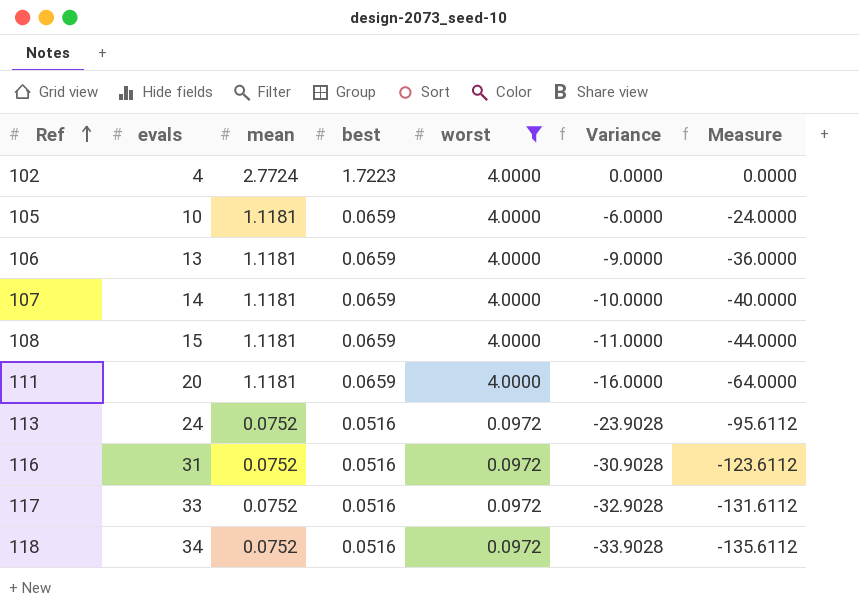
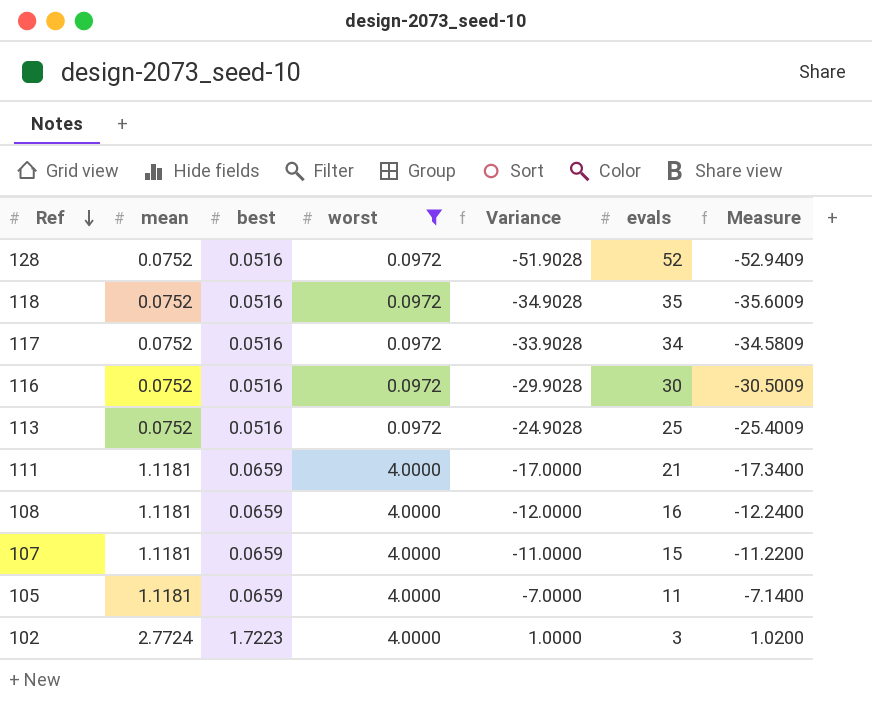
row order: Ref ascending -> Ref descending
column evals | position: 2 -> 6
column Measure | formula: [Variance] * 4 -> [Variance] * 1.02
row 106: 13 | 1.1181 | 0.0659 | 4.0000 | -9.0000 | -36.0000 -> none
row 128: none -> 0.0752 | 0.0516 | 0.0972 | -51.9028 | 52 | -52.9409
118 | Variance: -33.9028 -> -34.9028
118 | evals: 34 -> 35
117 | Variance: -32.9028 -> -33.9028
117 | evals: 33 -> 34
116 | Variance: -30.9028 -> -29.9028
116 | evals: 31 -> 30
113 | Variance: -23.9028 -> -24.9028
113 | evals: 24 -> 25
111 | Variance: -16.0000 -> -17.0000
111 | evals: 20 -> 21
108 | Variance: -11.0000 -> -12.0000
108 | evals: 15 -> 16
107 | Variance: -10.0000 -> -11.0000
107 | evals: 14 -> 15
105 | Variance: -6.0000 -> -7.0000
105 | evals: 10 -> 11
102 | Variance: 0.0000 -> 1.0000
102 | evals: 4 -> 3

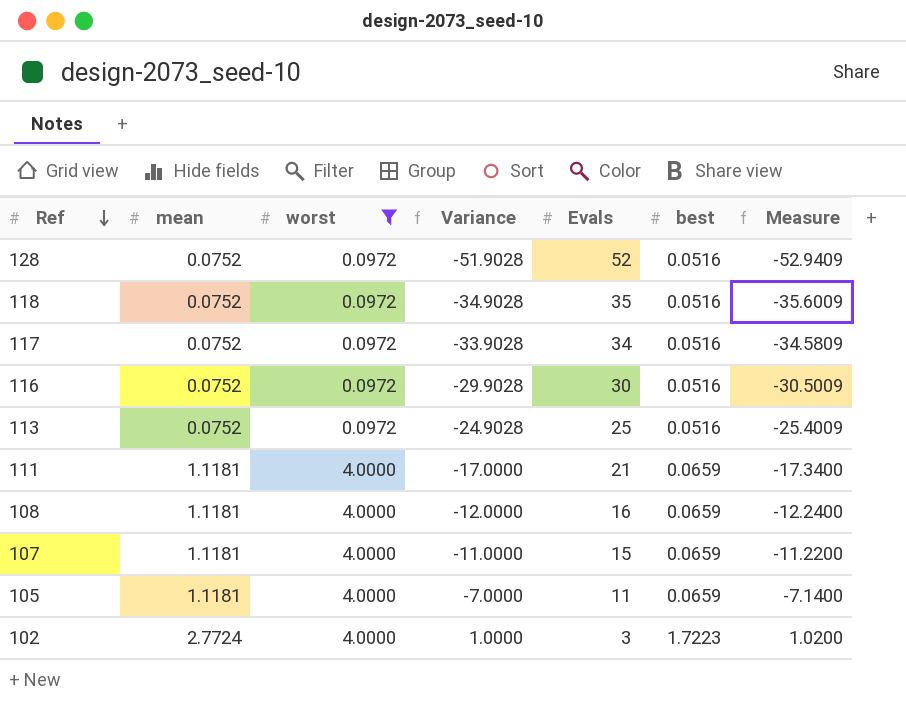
column name: evals -> Evals
column best | position: 3 -> 6

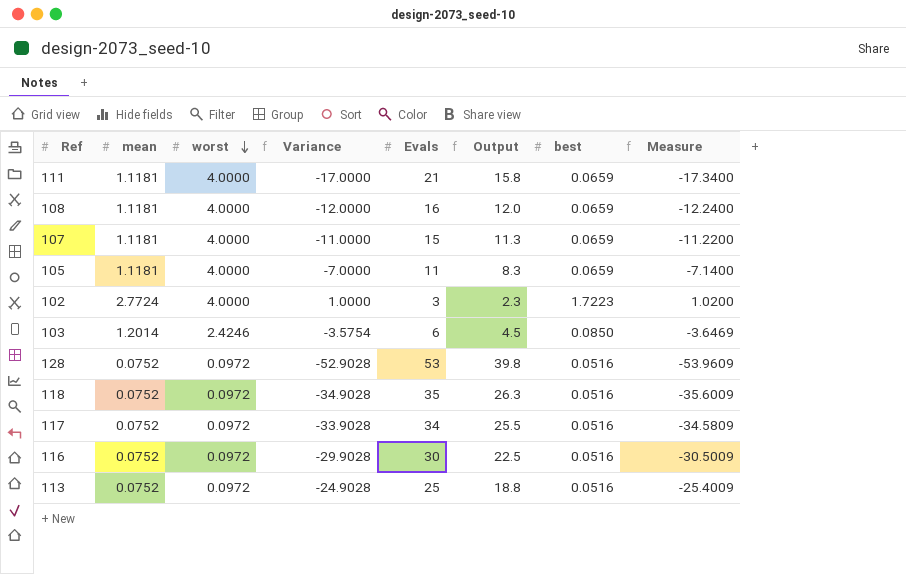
filter: worst != 2.4246 -> none
row order: Ref descending -> worst descending
column Output | formula: none -> [Evals] * 0.75
128 | Variance: -51.9028 -> -52.9028
128 | Evals: 52 -> 53
128 | Measure: -52.9409 -> -53.9609

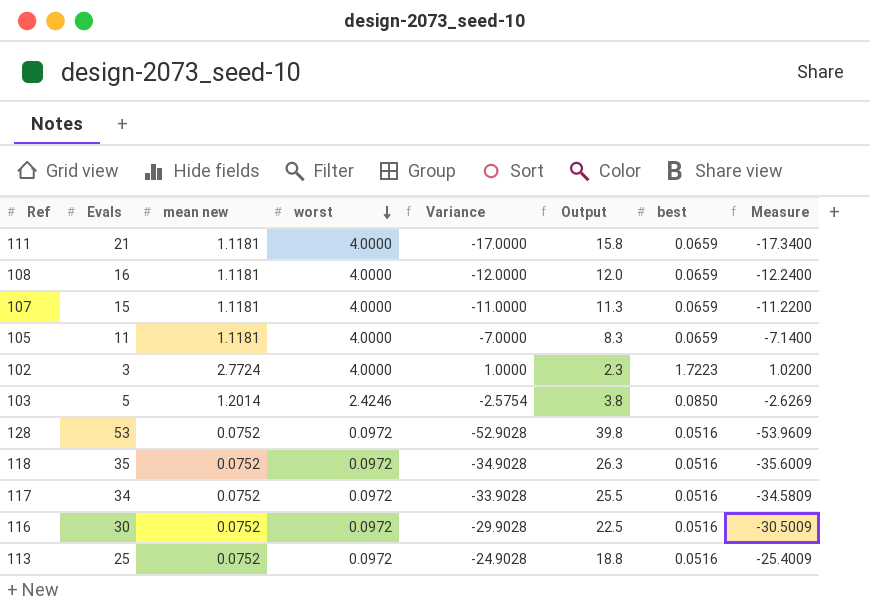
column Evals | position: 5 -> 2
column name: mean -> mean new
103 | Evals: 6 -> 5
103 | Variance: -3.5754 -> -2.5754
103 | Output: 4.5 -> 3.8
103 | Measure: -3.6469 -> -2.6269

